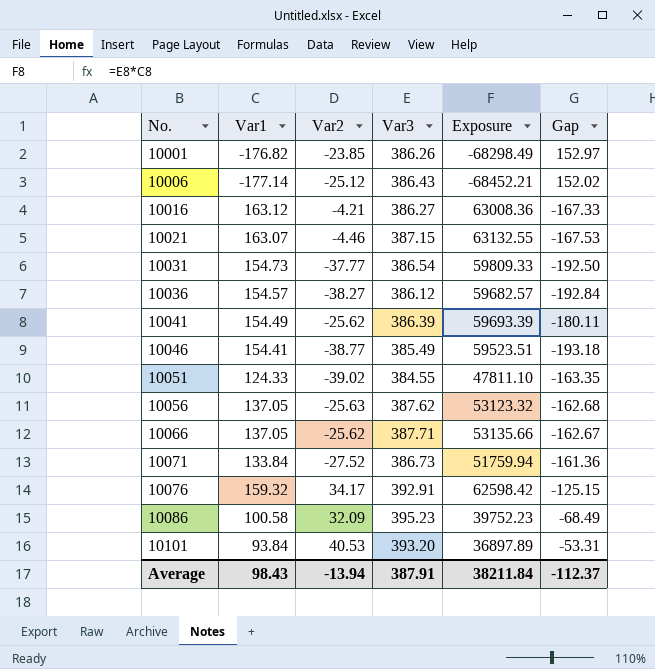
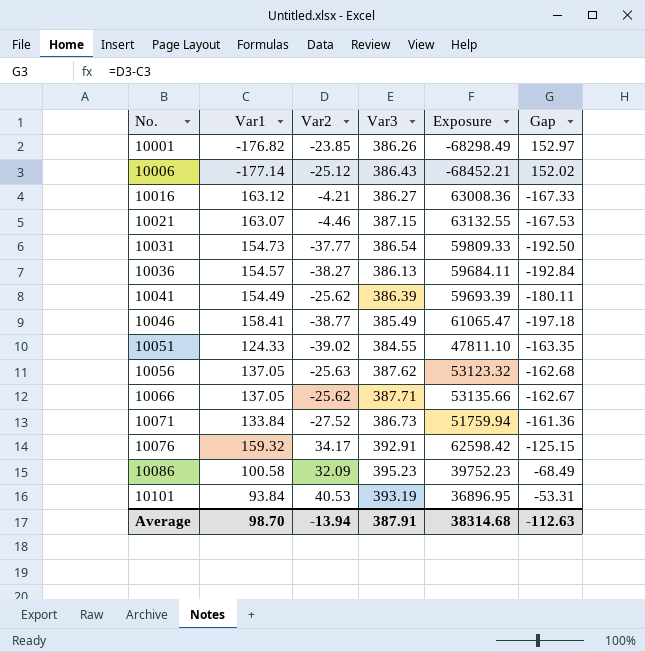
10036 | Var3: 386.12 -> 386.13
10036 | Exposure: 59682.57 -> 59684.11
10046 | Var1: 154.41 -> 158.41
10046 | Exposure: 59523.51 -> 61065.47
10046 | Gap: -193.18 -> -197.18
10101 | Var3: 393.20 -> 393.19
10101 | Exposure: 36897.89 -> 36896.95
Average | Var1: 98.43 -> 98.70
Average | Exposure: 38211.84 -> 38314.68
Average | Gap: -112.37 -> -112.63

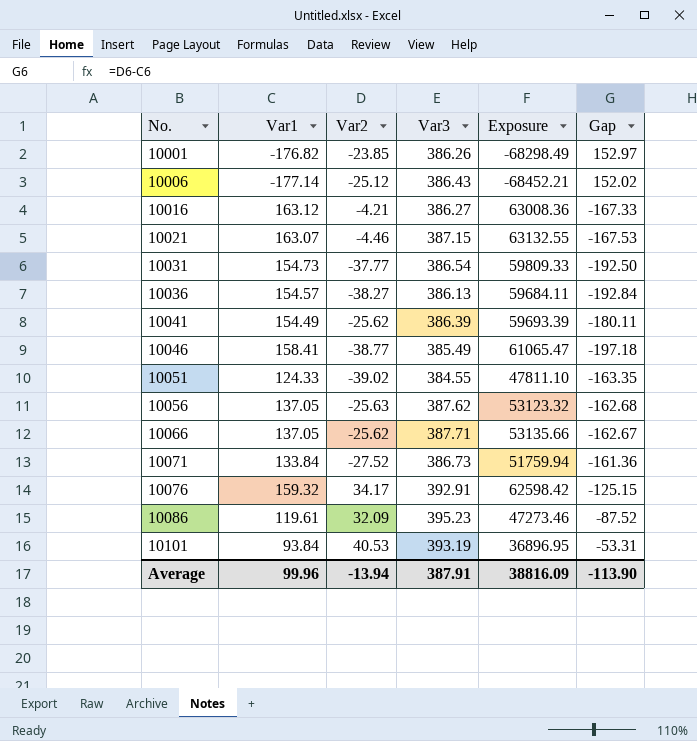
10086 | Var1: 100.58 -> 119.61
10086 | Exposure: 39752.23 -> 47273.46
10086 | Gap: -68.49 -> -87.52
Average | Var1: 98.70 -> 99.96
Average | Exposure: 38314.68 -> 38816.09
Average | Gap: -112.63 -> -113.90

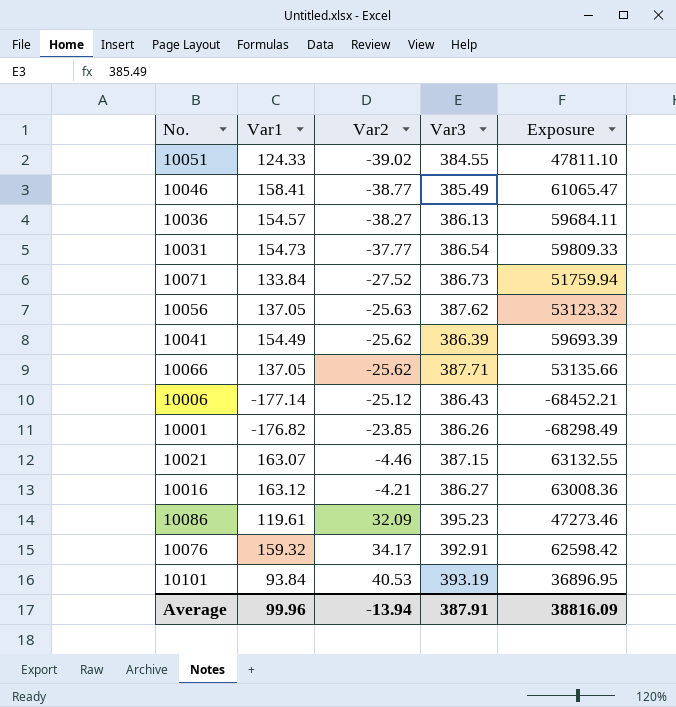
row order: No. ascending -> Var2 ascending
column Gap | formula: [Var2] - [Var1] -> none

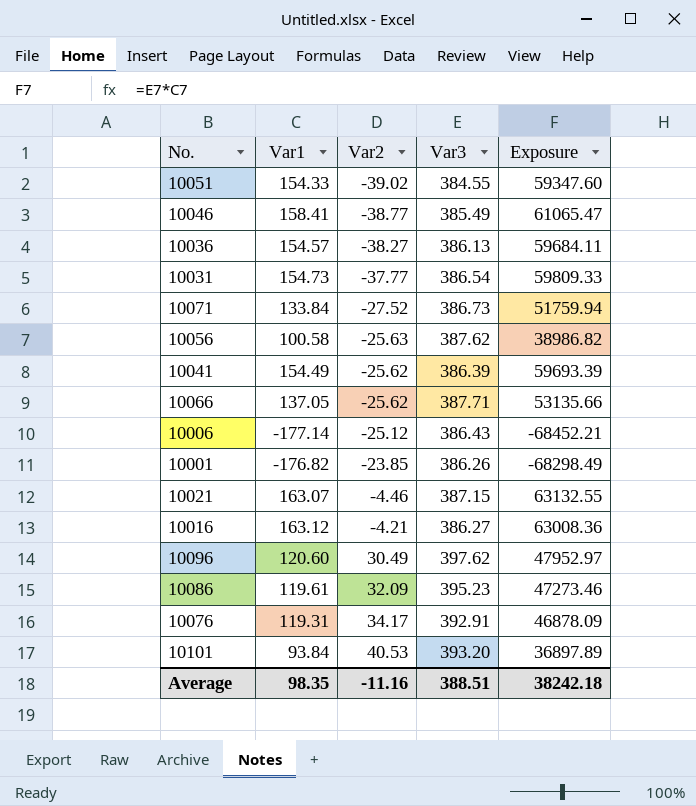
10051 | Var1: 124.33 -> 154.33
10051 | Exposure: 47811.10 -> 59347.60
10056 | Var1: 137.05 -> 100.58
10056 | Exposure: 53123.32 -> 38986.82
row 10096: none -> 120.60 | 30.49 | 397.62 | 47952.97
10076 | Var1: 159.32 -> 119.31
10076 | Exposure: 62598.42 -> 46878.09
10101 | Var3: 393.19 -> 393.20
10101 | Exposure: 36896.95 -> 36897.89
Average | Var1: 99.96 -> 98.35
Average | Var2: -13.94 -> -11.16
Average | Var3: 387.91 -> 388.51
Average | Exposure: 38816.09 -> 38242.18

